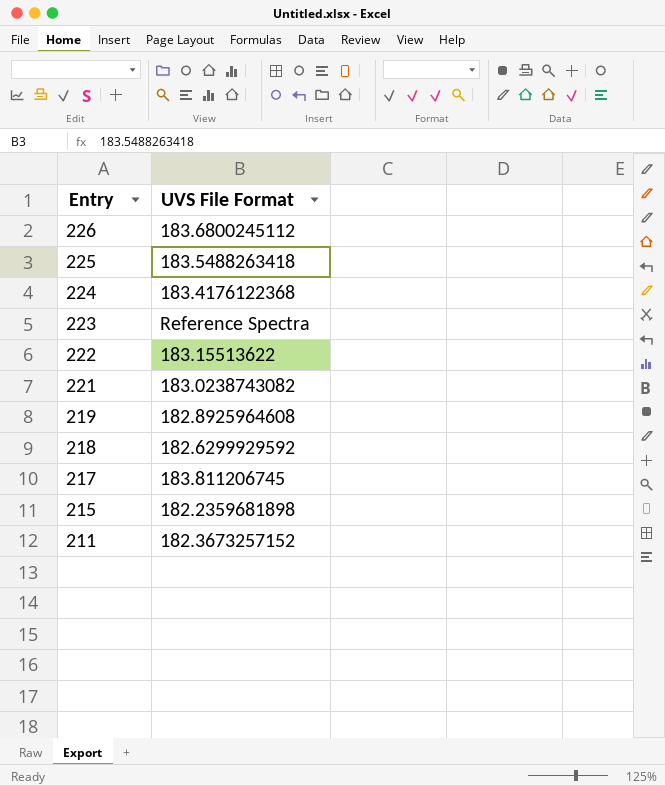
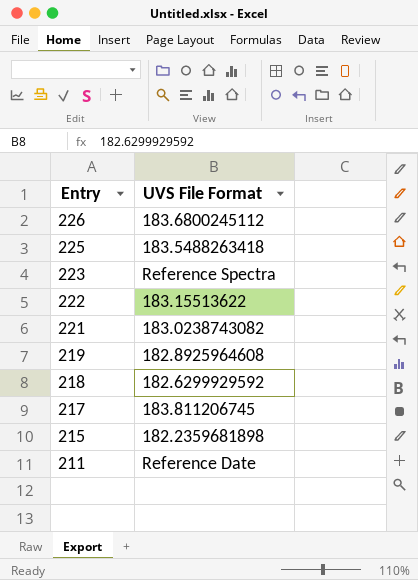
row 224: 183.4176122368 -> none
211 | UVS File Format: 182.3673257152 -> Reference Date

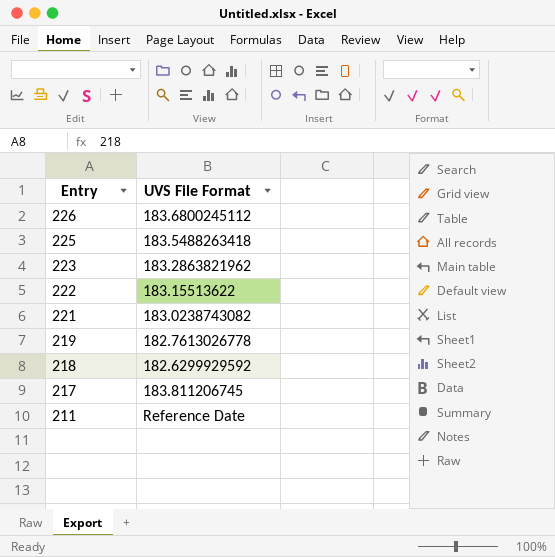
row 215: 182.2359681898 -> none
223 | UVS File Format: Reference Spectra -> 183.2863821962
219 | UVS File Format: 182.8925964608 -> 182.7613026778

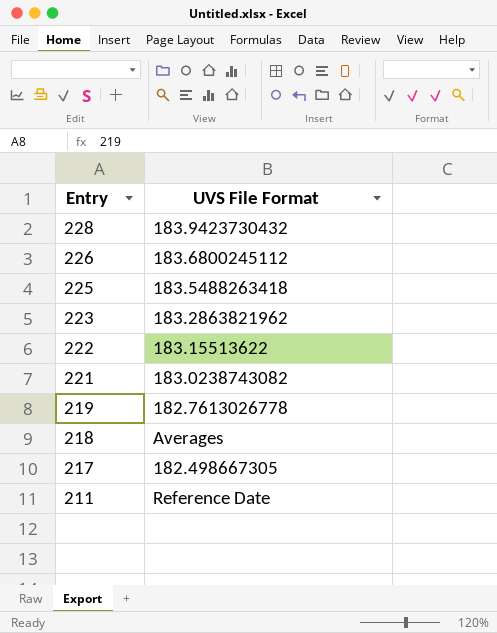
row 228: none -> 183.9423730432
218 | UVS File Format: 182.6299929592 -> Averages
217 | UVS File Format: 183.811206745 -> 182.498667305

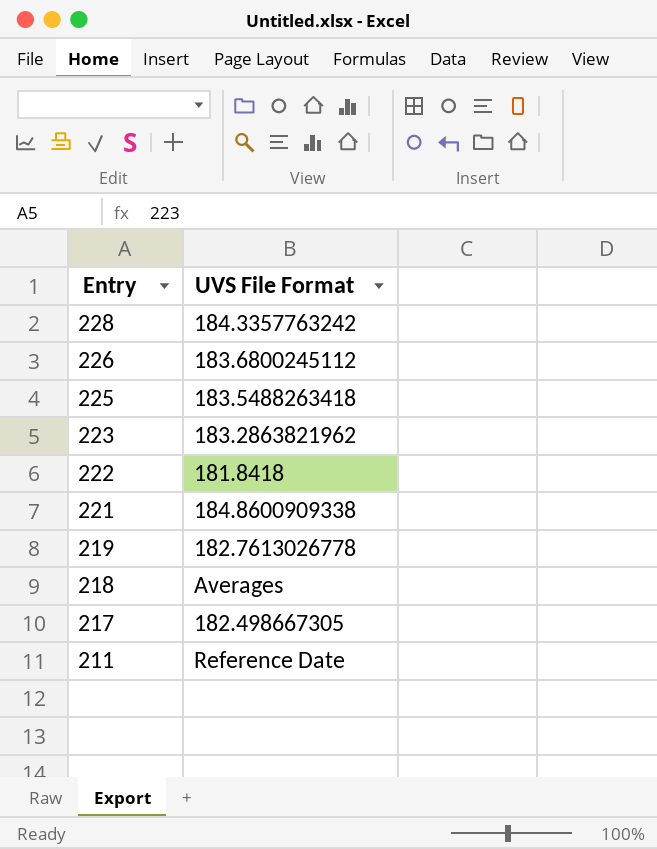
228 | UVS File Format: 183.9423730432 -> 184.3357763242
222 | UVS File Format: 183.15513622 -> 181.8418
221 | UVS File Format: 183.0238743082 -> 184.8600909338

